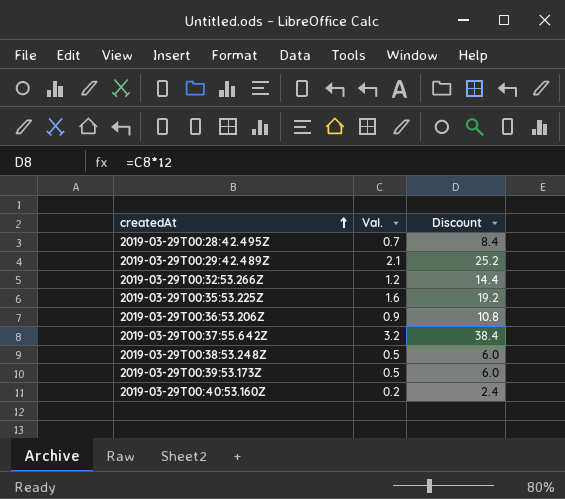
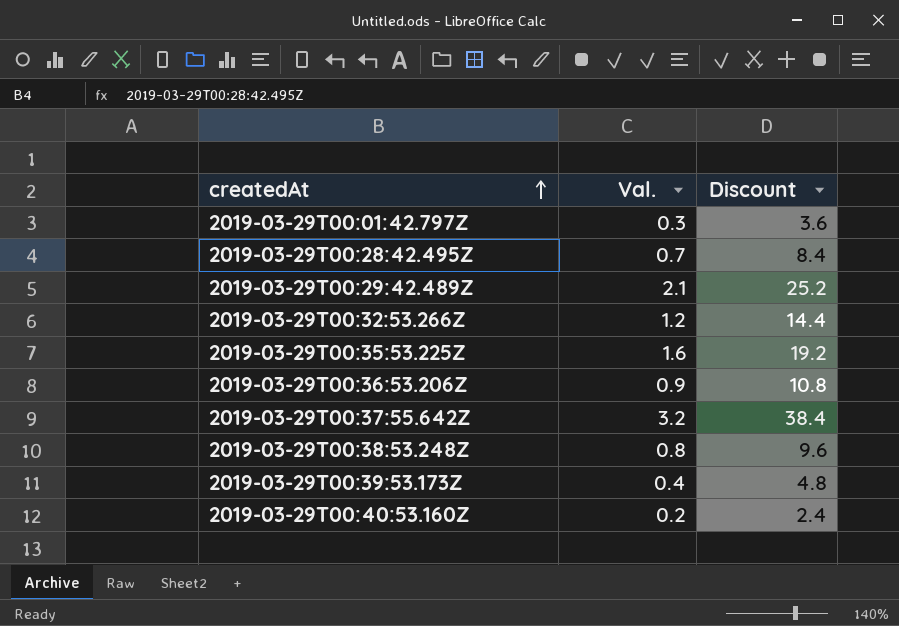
row 2019-03-29T00:01:42.797Z: none -> 0.3 | 3.6
2019-03-29T00:38:53.248Z | Val.: 0.5 -> 0.8
2019-03-29T00:38:53.248Z | Discount: 6.0 -> 9.6
2019-03-29T00:39:53.173Z | Val.: 0.5 -> 0.4
2019-03-29T00:39:53.173Z | Discount: 6.0 -> 4.8

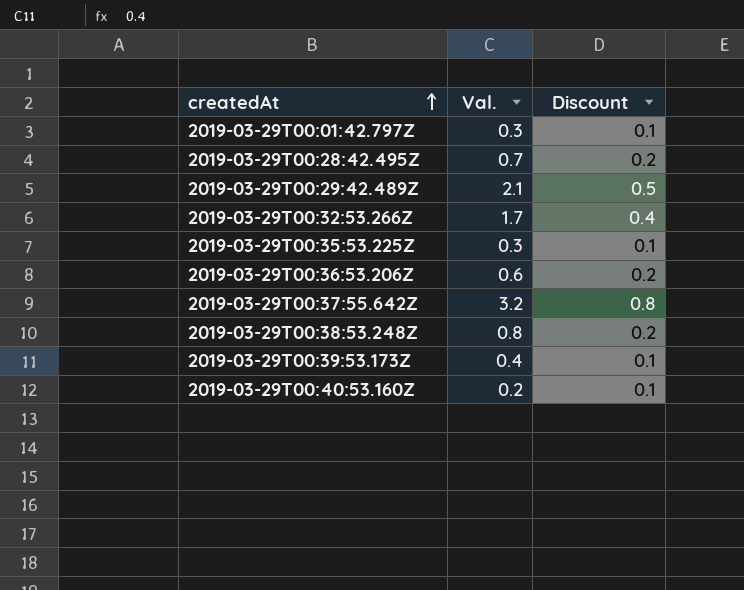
column Discount | formula: [Val.] * 12 -> [Val.] * 0.25
2019-03-29T00:32:53.266Z | Val.: 1.2 -> 1.7
2019-03-29T00:35:53.225Z | Val.: 1.6 -> 0.3
2019-03-29T00:36:53.206Z | Val.: 0.9 -> 0.6

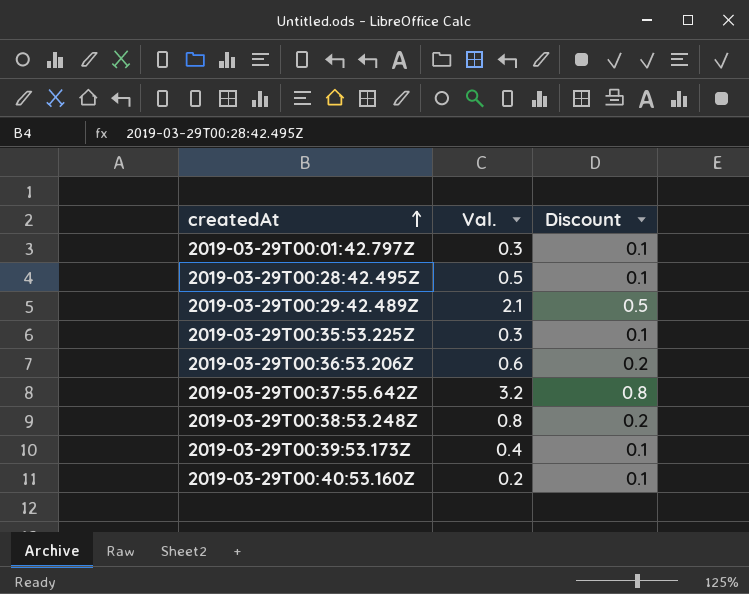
row 2019-03-29T00:32:53.266Z: 1.7 | 0.4 -> none
2019-03-29T00:28:42.495Z | Val.: 0.7 -> 0.5
2019-03-29T00:28:42.495Z | Discount: 0.2 -> 0.1

